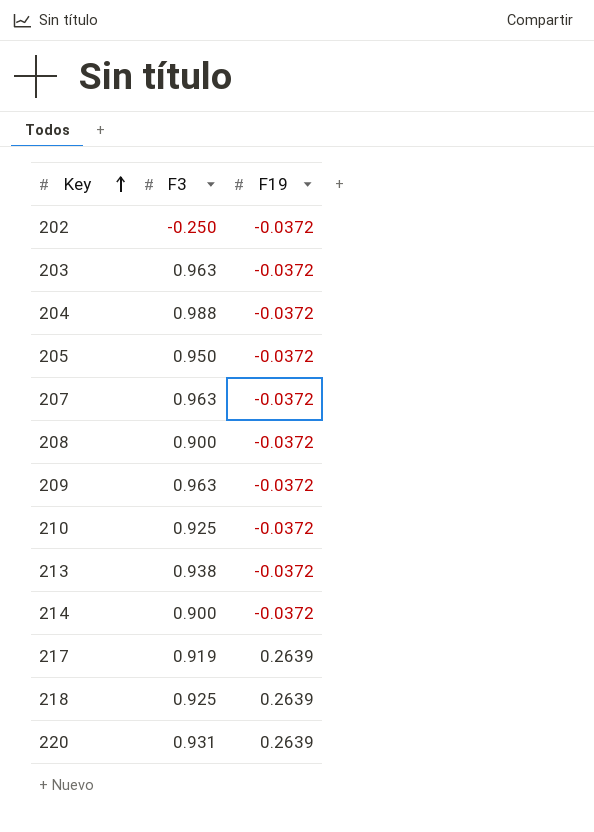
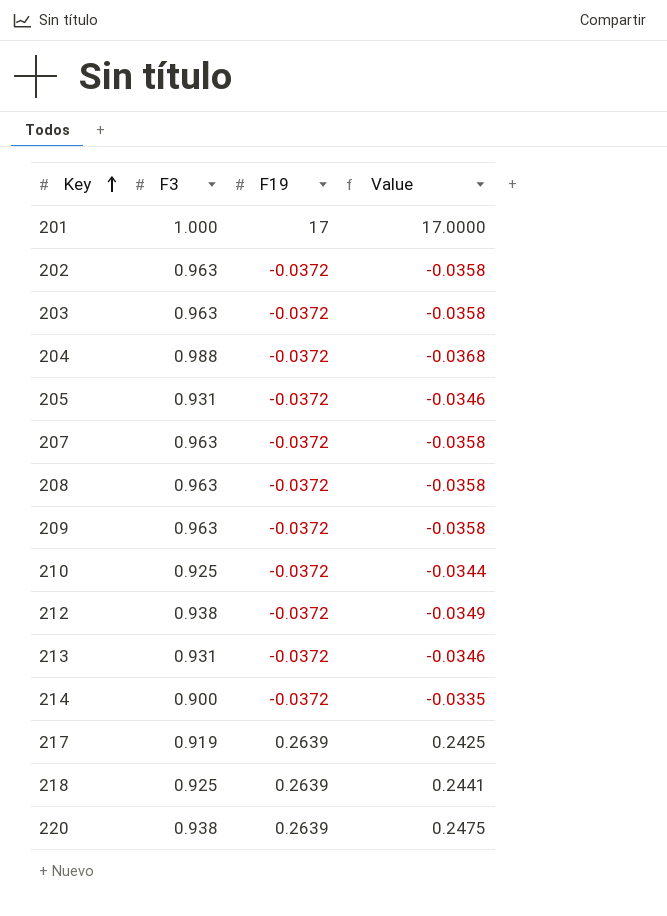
column Value | formula: none -> [F3] * [F19]
row 201: none -> 1.000 | 17 | 17.0000
202 | F3: -0.250 -> 0.963
205 | F3: 0.950 -> 0.931
208 | F3: 0.900 -> 0.963
row 212: none -> 0.938 | -0.0372 | -0.0349
213 | F3: 0.938 -> 0.931
220 | F3: 0.931 -> 0.938

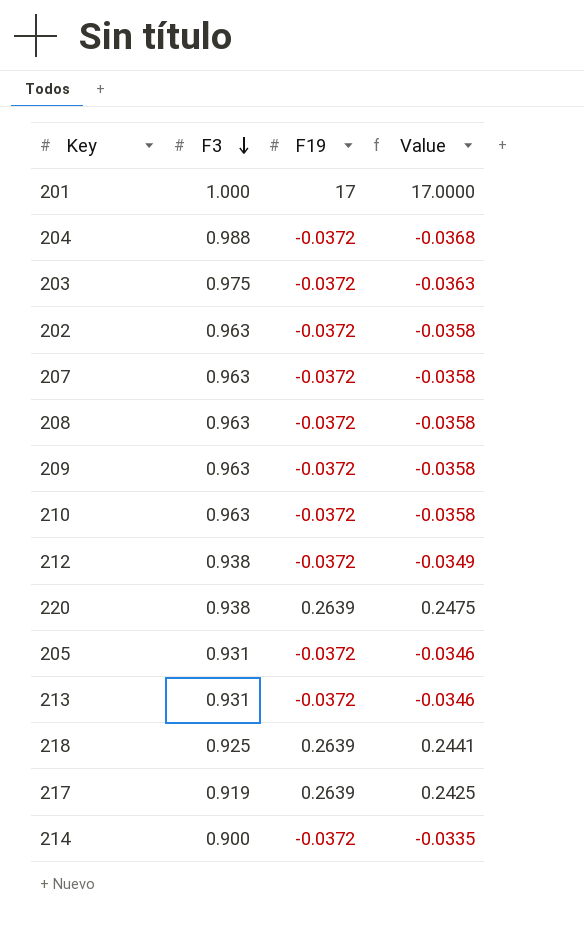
row order: Key ascending -> F3 descending
203 | F3: 0.963 -> 0.975
203 | Value: -0.0358 -> -0.0363
210 | F3: 0.925 -> 0.963
210 | Value: -0.0344 -> -0.0358

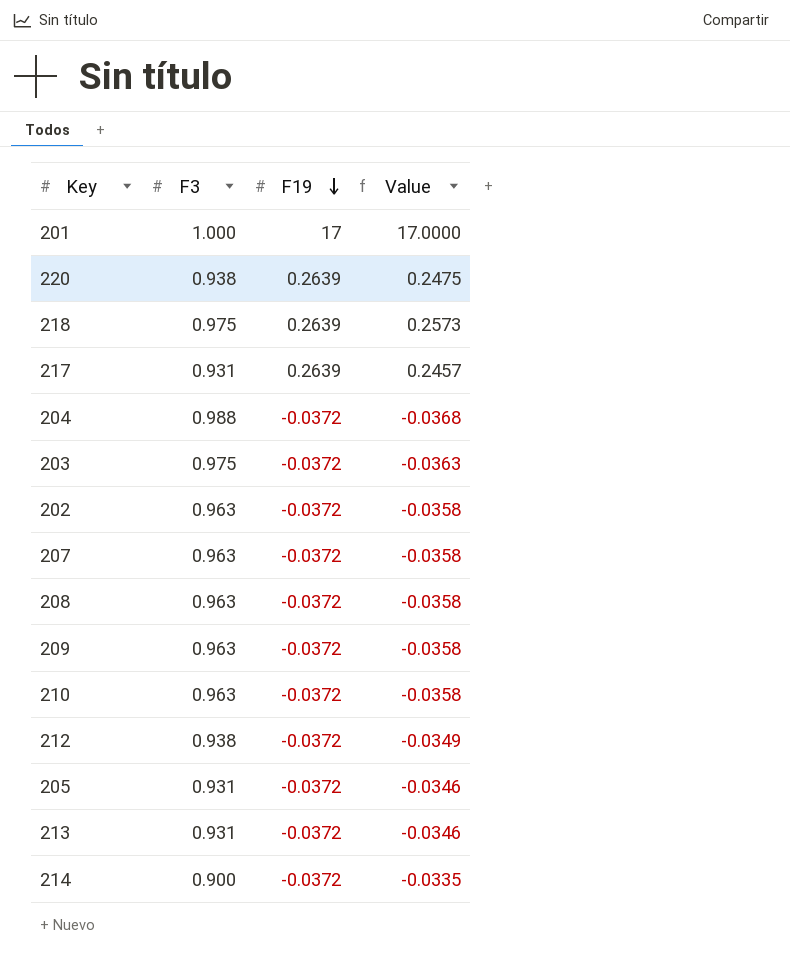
row order: F3 descending -> F19 descending
218 | F3: 0.925 -> 0.975
218 | Value: 0.2441 -> 0.2573
217 | F3: 0.919 -> 0.931
217 | Value: 0.2425 -> 0.2457

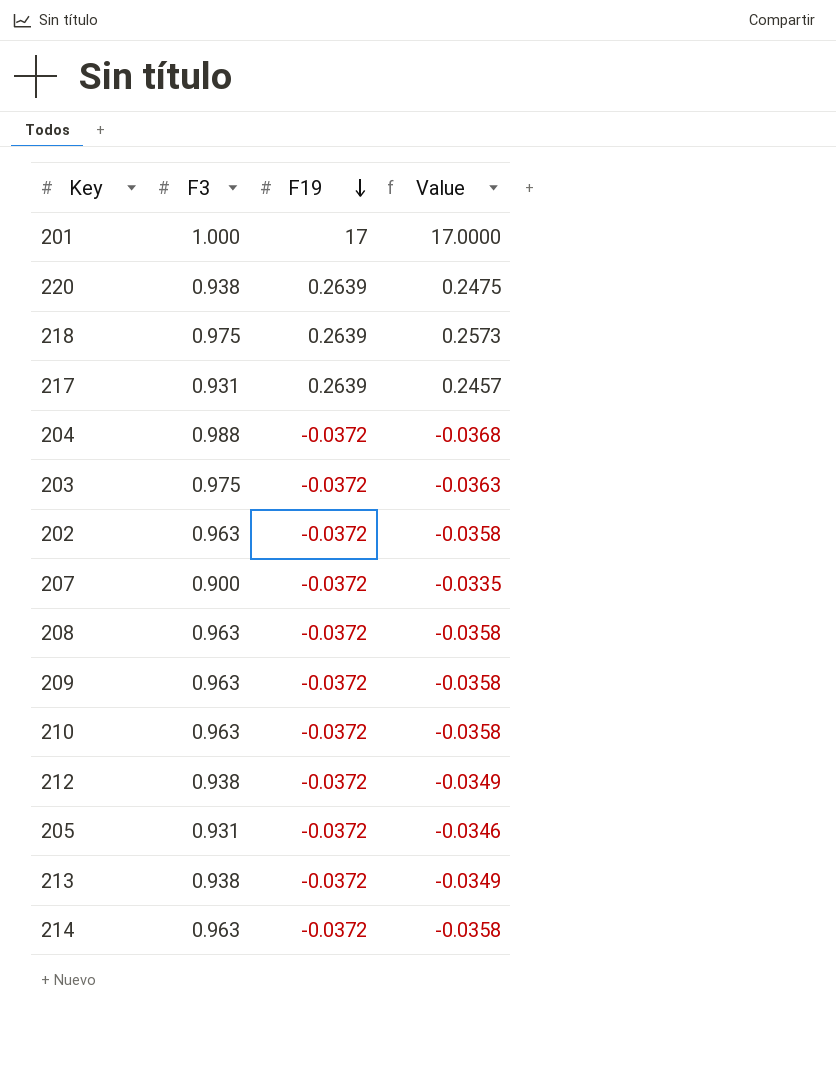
207 | F3: 0.963 -> 0.900
207 | Value: -0.0358 -> -0.0335
213 | F3: 0.931 -> 0.938
213 | Value: -0.0346 -> -0.0349
214 | F3: 0.900 -> 0.963
214 | Value: -0.0335 -> -0.0358

